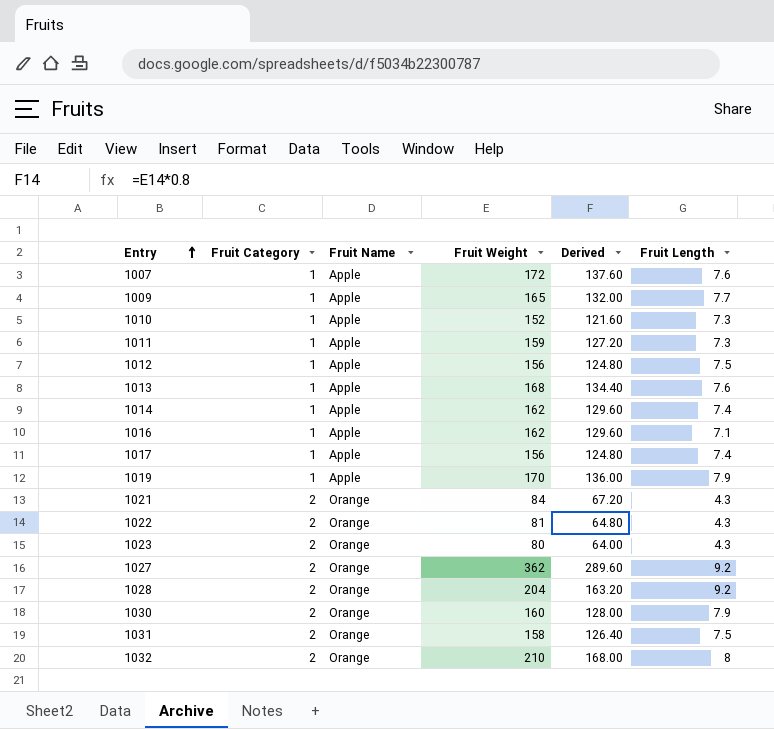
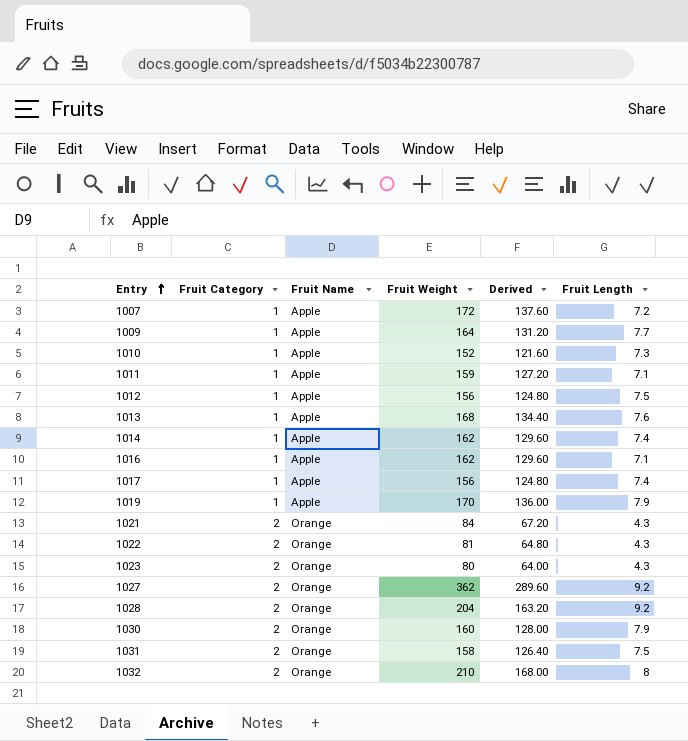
1007 | Fruit Length: 7.6 -> 7.2
1009 | Fruit Weight: 165 -> 164
1009 | Derived: 132.00 -> 131.20
1011 | Fruit Length: 7.3 -> 7.1

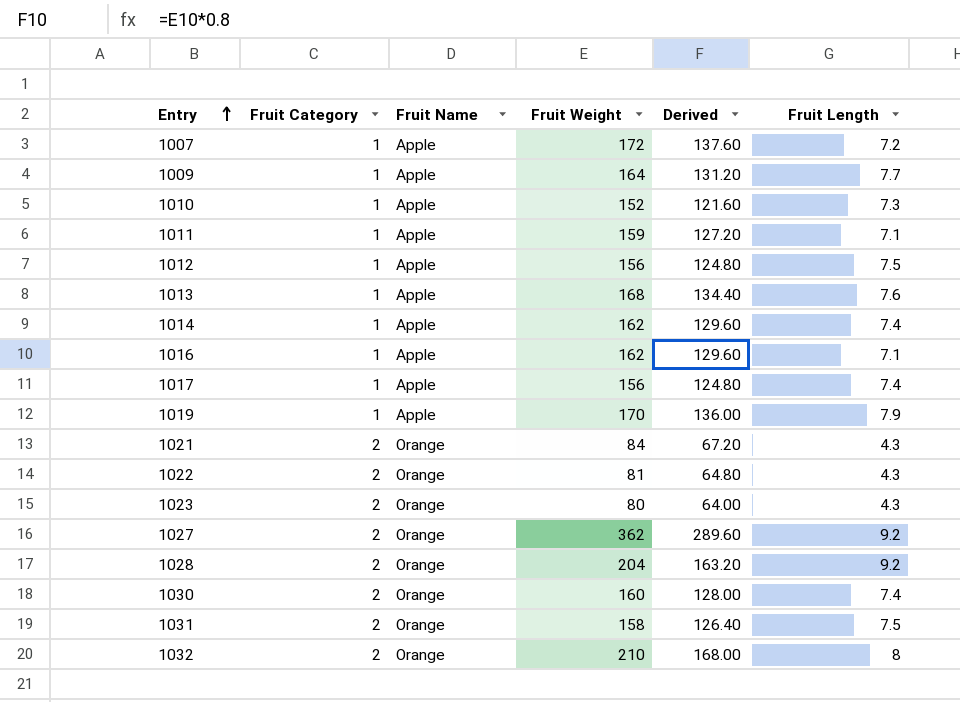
1030 | Fruit Length: 7.9 -> 7.4

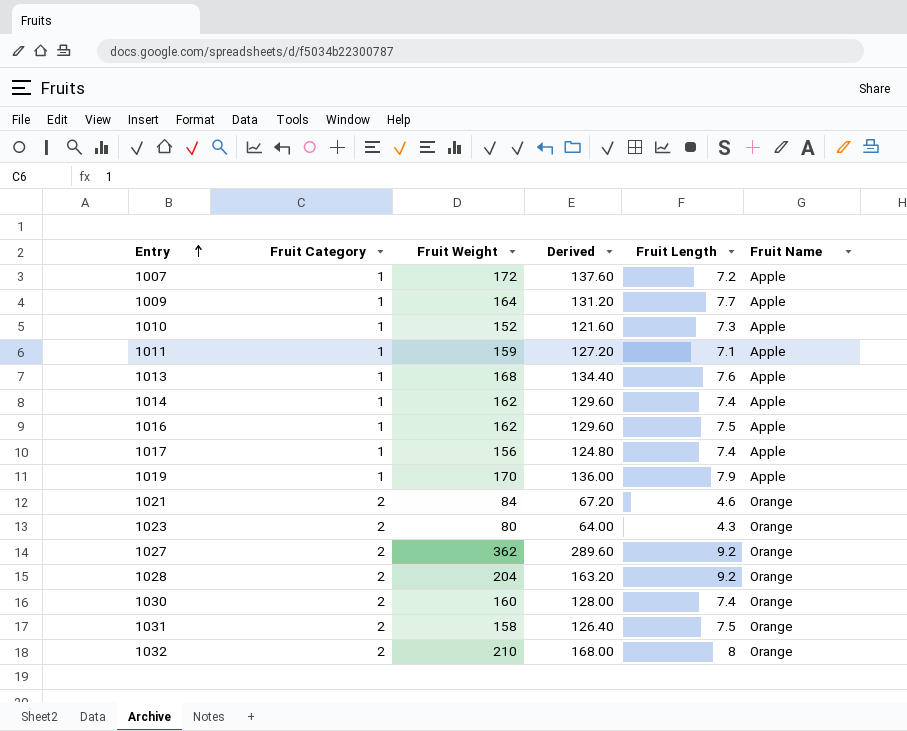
column Fruit Name | position: 3 -> 6
row 1012: 1 | Apple | 156 | 124.80 | 7.5 -> none
row 1022: 2 | Orange | 81 | 64.80 | 4.3 -> none
1016 | Fruit Length: 7.1 -> 7.5
1021 | Fruit Length: 4.3 -> 4.6

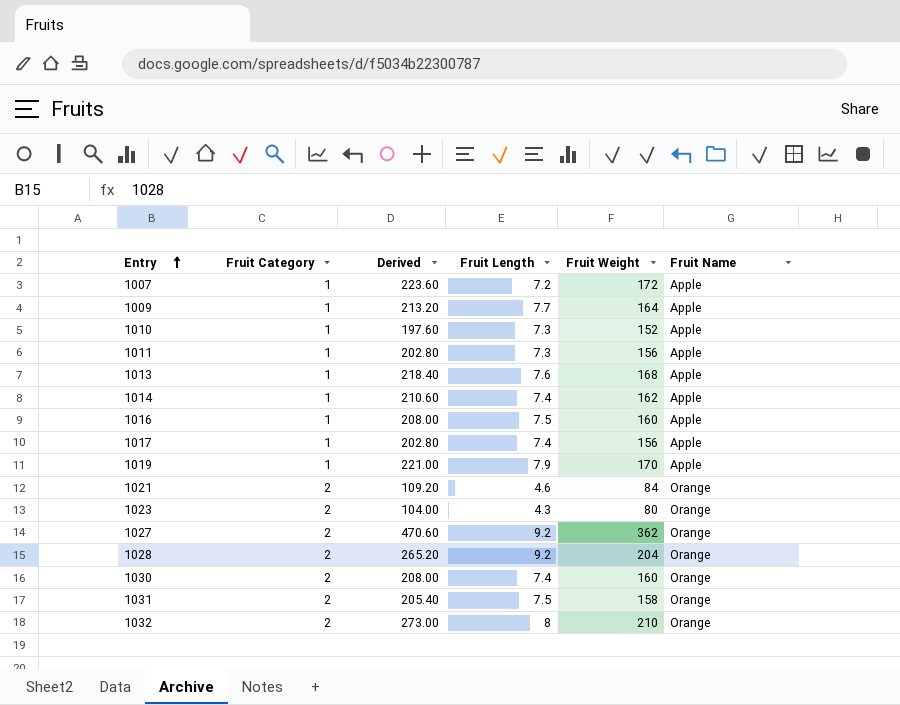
column Derived | formula: [Fruit Weight] * 0.8 -> [Fruit Weight] * 1.3
column Fruit Weight | position: 3 -> 5
1011 | Fruit Length: 7.1 -> 7.3
1011 | Fruit Weight: 159 -> 156
1016 | Fruit Weight: 162 -> 160

